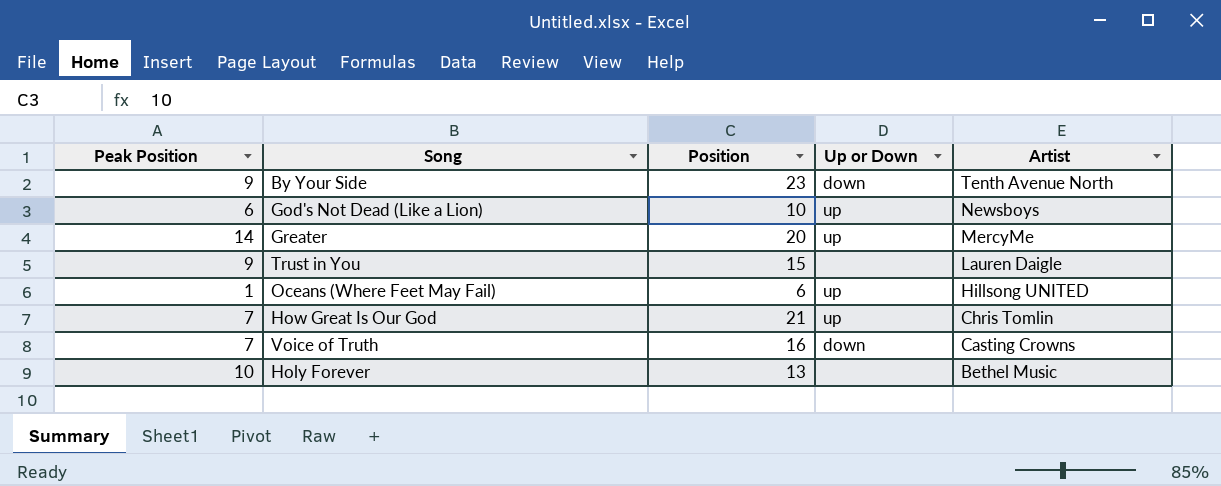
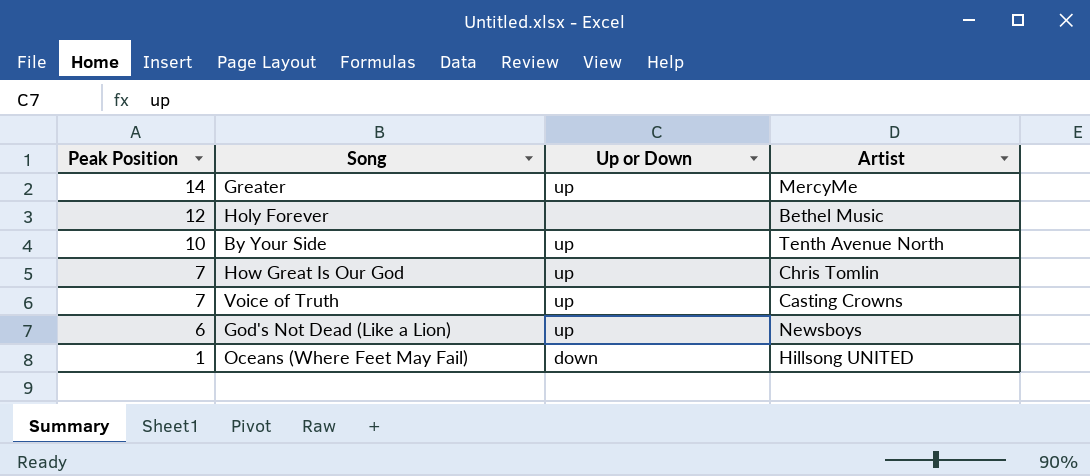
row order: Artist descending -> Peak Position descending
column Position | position: 3 -> none
row Trust in You: 9 | 15 | none | Lauren Daigle -> none
Holy Forever | Peak Position: 10 -> 12
By Your Side | Peak Position: 9 -> 10
By Your Side | Up or Down: down -> up
Voice of Truth | Up or Down: down -> up
Oceans (Where Feet May Fail) | Up or Down: up -> down

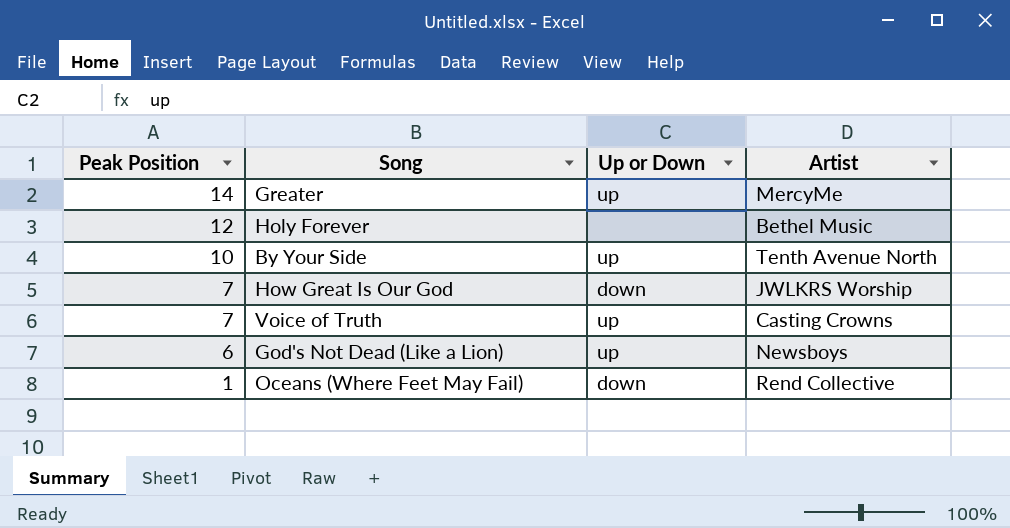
How Great Is Our God | Up or Down: up -> down
How Great Is Our God | Artist: Chris Tomlin -> JWLKRS Worship
Oceans (Where Feet May Fail) | Artist: Hillsong UNITED -> Rend Collective

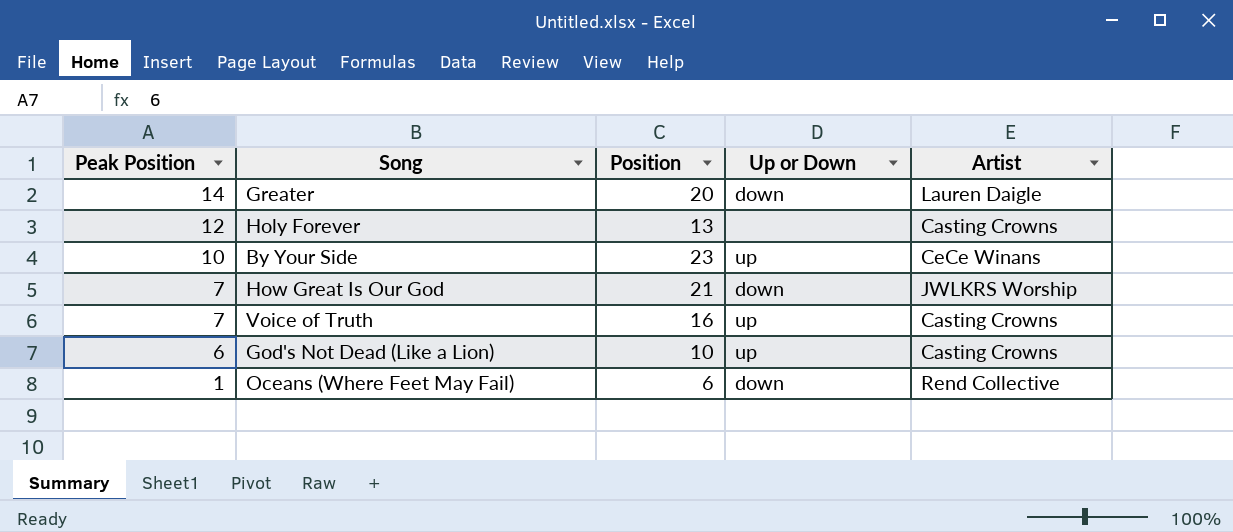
column Position | position: none -> 3
Greater | Up or Down: up -> down
Greater | Artist: MercyMe -> Lauren Daigle
Holy Forever | Artist: Bethel Music -> Casting Crowns
By Your Side | Artist: Tenth Avenue North -> CeCe Winans
God's Not Dead (Like a Lion) | Artist: Newsboys -> Casting Crowns

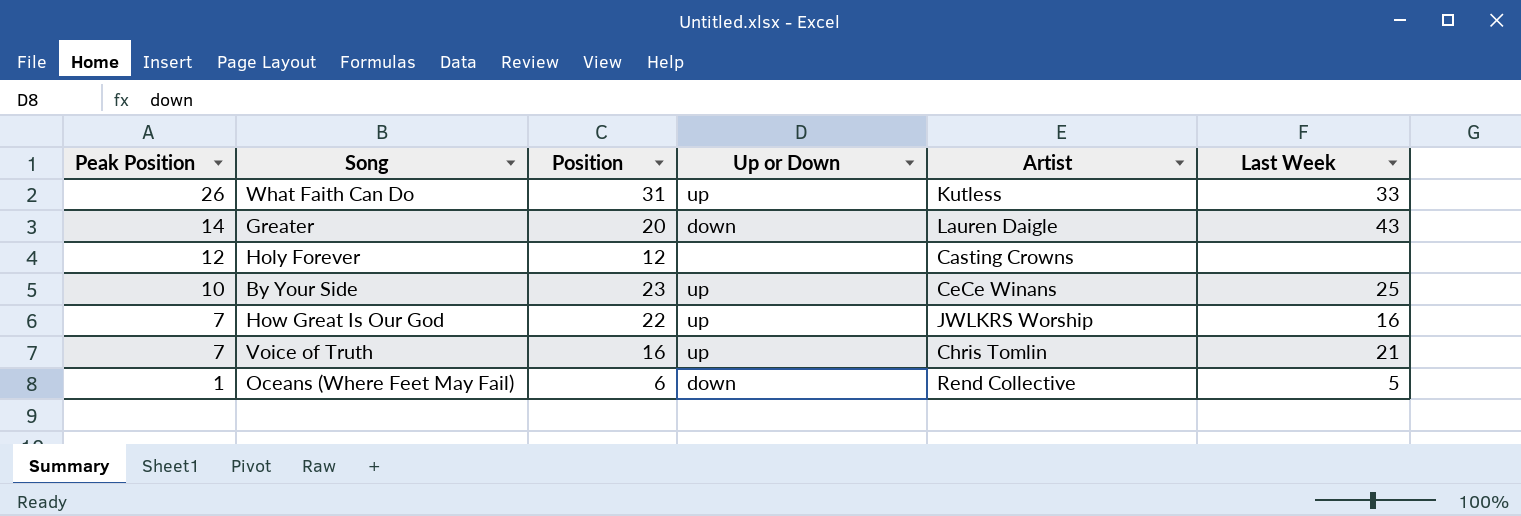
column Last Week | position: none -> 6
row God's Not Dead (Like a Lion): 6 | 10 | up | Casting Crowns -> none
row What Faith Can Do: none -> 26 | 31 | up | Kutless | 33
Holy Forever | Position: 13 -> 12
How Great Is Our God | Position: 21 -> 22
How Great Is Our God | Up or Down: down -> up
Voice of Truth | Artist: Casting Crowns -> Chris Tomlin

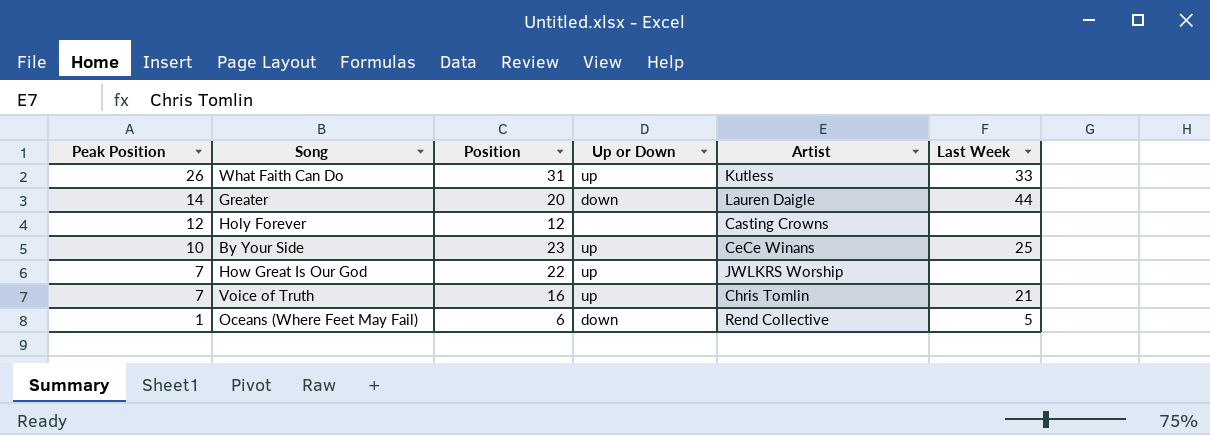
Greater | Last Week: 43 -> 44
How Great Is Our God | Last Week: 16 -> none

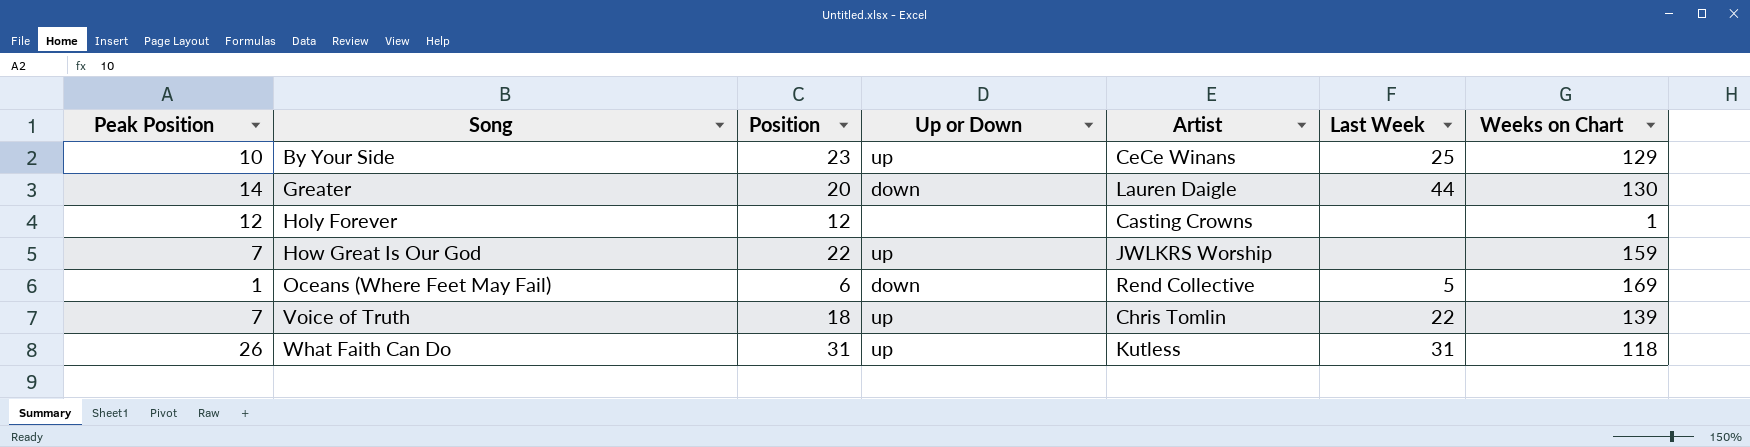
row order: Peak Position descending -> Song ascending
column Weeks on Chart | position: none -> 7
Voice of Truth | Position: 16 -> 18
Voice of Truth | Last Week: 21 -> 22
What Faith Can Do | Last Week: 33 -> 31

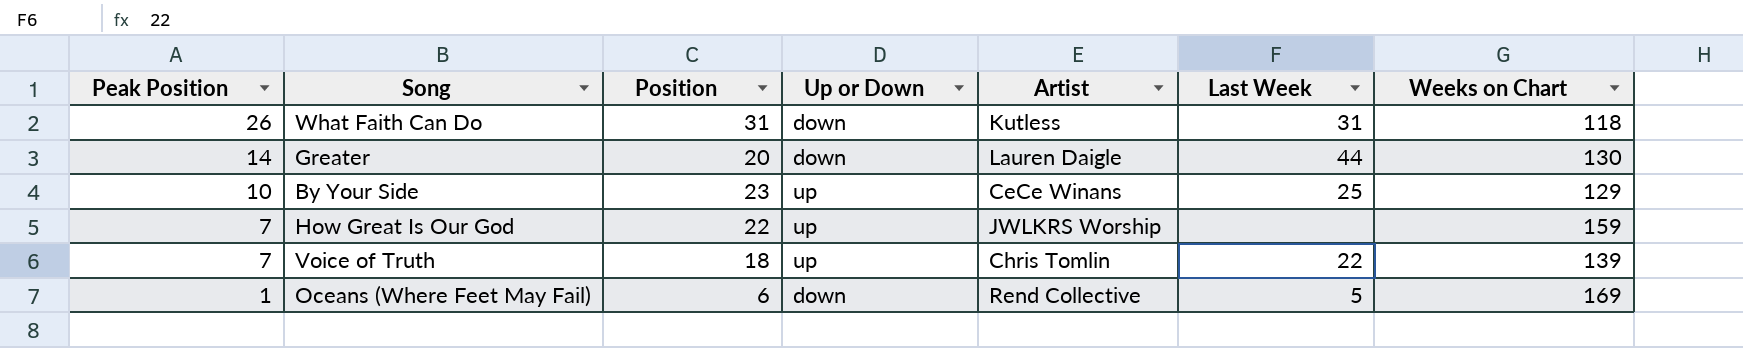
row order: Song ascending -> Peak Position descending
row Holy Forever: 12 | 12 | none | Casting Crowns | none | 1 -> none
What Faith Can Do | Up or Down: up -> down

